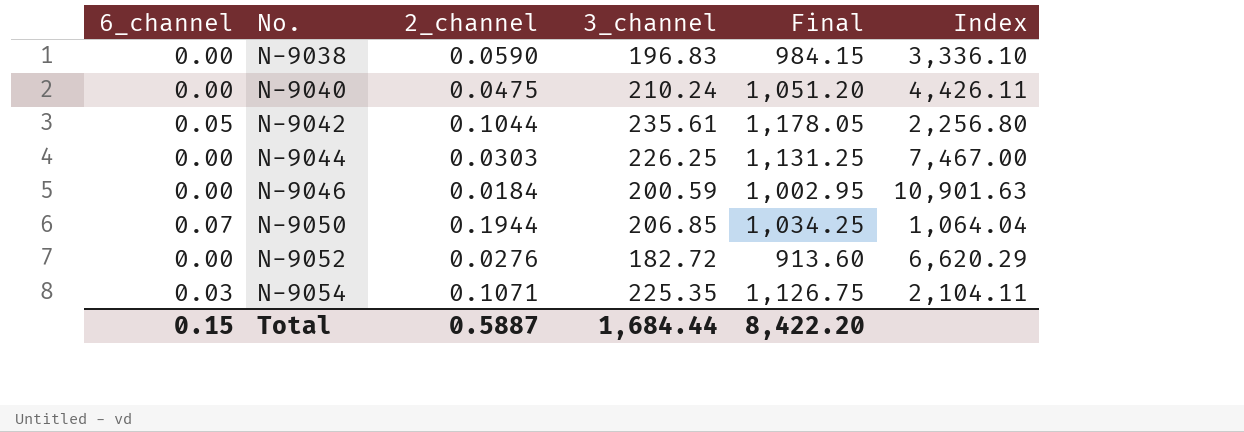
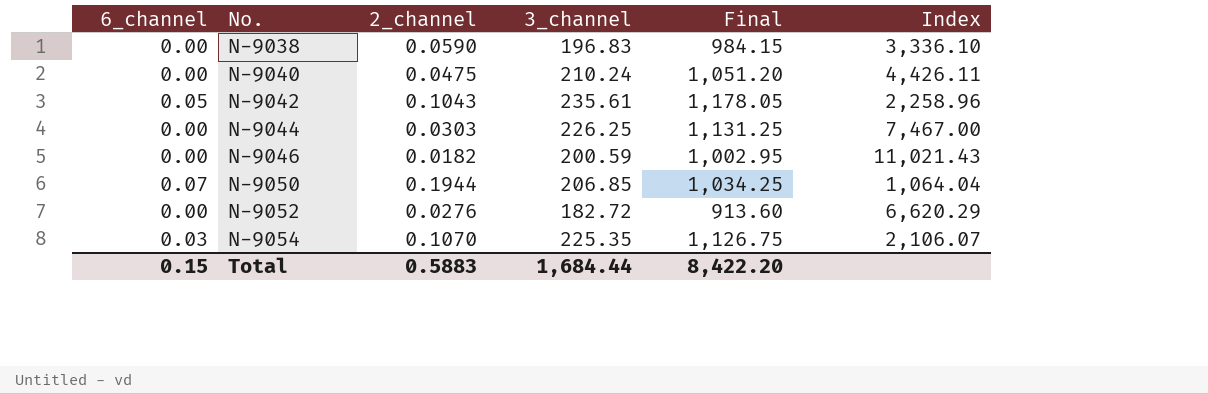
N-9042 | 2_channel: 0.1044 -> 0.1043
N-9042 | Index: 2,256.80 -> 2,258.96
N-9046 | 2_channel: 0.0184 -> 0.0182
N-9046 | Index: 10,901.63 -> 11,021.43
N-9054 | 2_channel: 0.1071 -> 0.1070
N-9054 | Index: 2,104.11 -> 2,106.07
Total | 2_channel: 0.5887 -> 0.5883

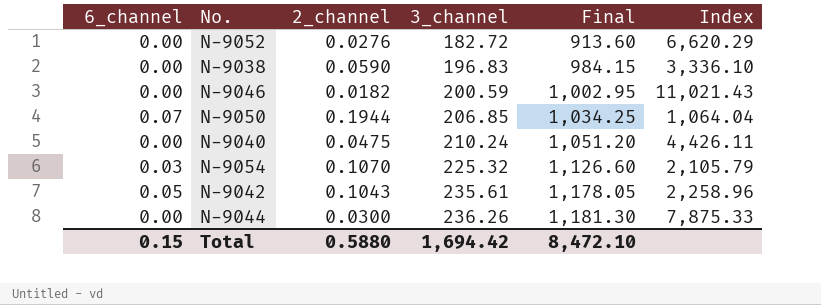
row order: No. ascending -> 3_channel ascending
N-9054 | 3_channel: 225.35 -> 225.32
N-9054 | Final: 1,126.75 -> 1,126.60
N-9054 | Index: 2,106.07 -> 2,105.79
N-9044 | 2_channel: 0.0303 -> 0.0300
N-9044 | 3_channel: 226.25 -> 236.26
N-9044 | Final: 1,131.25 -> 1,181.30
N-9044 | Index: 7,467.00 -> 7,875.33
Total | 2_channel: 0.5883 -> 0.5880
Total | 3_channel: 1,684.44 -> 1,694.42
Total | Final: 8,422.20 -> 8,472.10

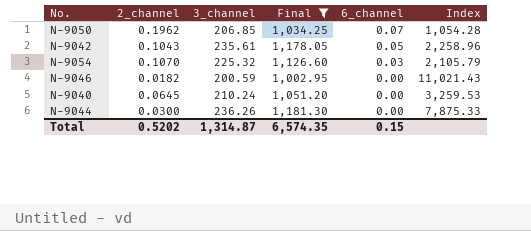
filter: none -> Final >= 1,002.95
row order: 3_channel ascending -> 6_channel descending
column 6_channel | position: 1 -> 5
N-9050 | 2_channel: 0.1944 -> 0.1962
N-9050 | Index: 1,064.04 -> 1,054.28
N-9040 | 2_channel: 0.0475 -> 0.0645
N-9040 | Index: 4,426.11 -> 3,259.53
Total | 2_channel: 0.5880 -> 0.5202
Total | 3_channel: 1,694.42 -> 1,314.87
Total | Final: 8,472.10 -> 6,574.35

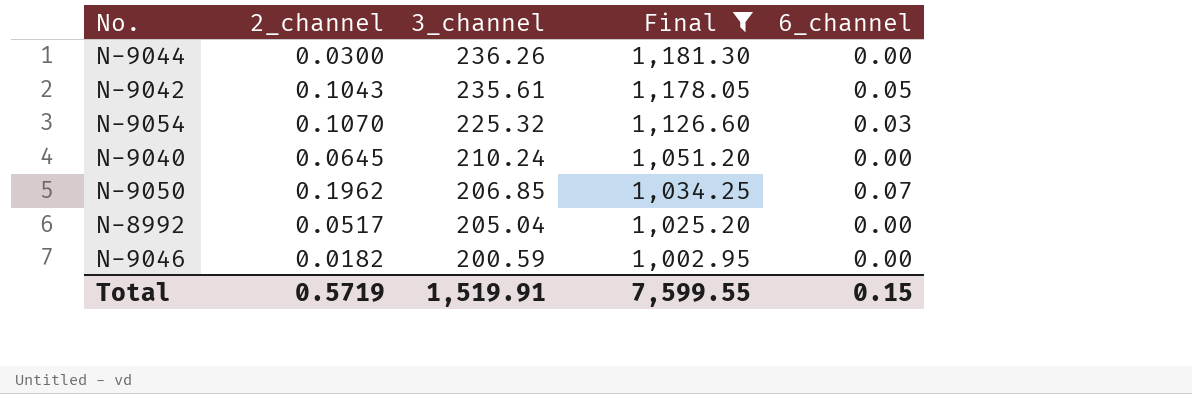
row order: 6_channel descending -> 3_channel descending
column Index | formula: [3_channel] / [2_channel] -> none
row N-8992: none -> 0.0517 | 205.04 | 1,025.20 | 0.00
Total | 2_channel: 0.5202 -> 0.5719
Total | 3_channel: 1,314.87 -> 1,519.91
Total | Final: 6,574.35 -> 7,599.55

